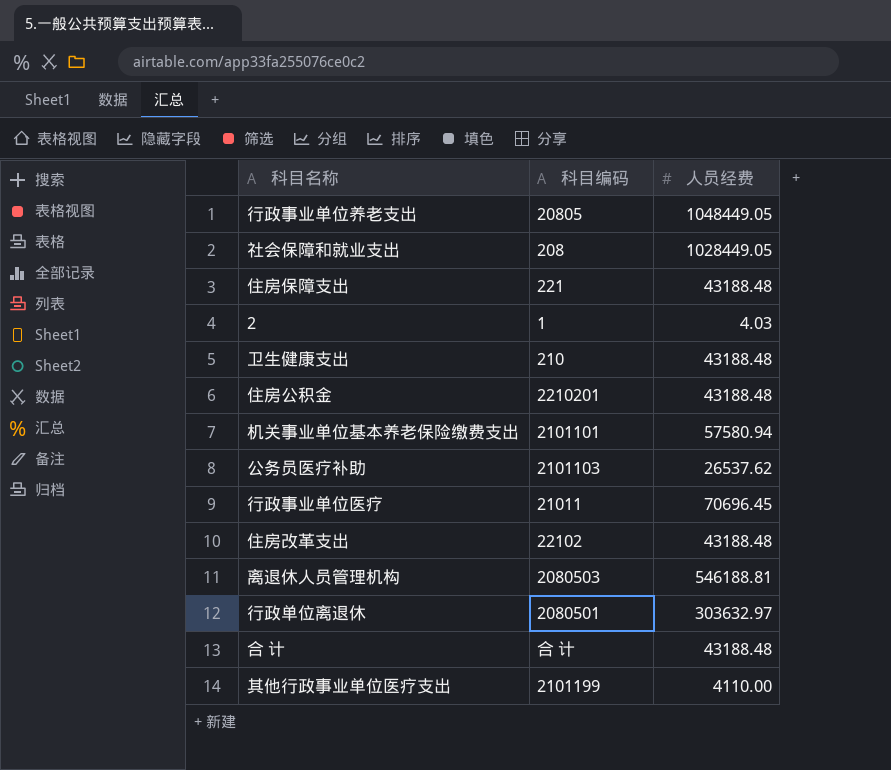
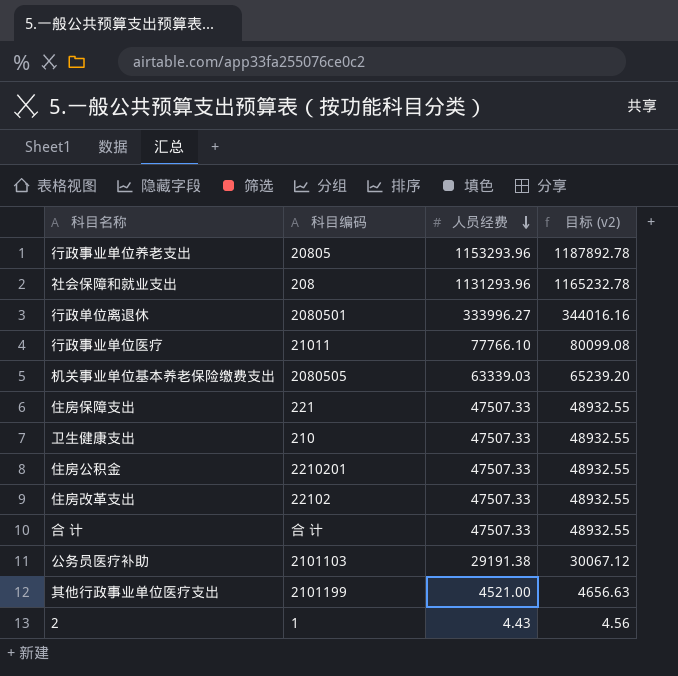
row order: none -> 人员经费 descending
column 目标 (v2) | formula: none -> [人员经费] * 1.03
row 离退休人员管理机构: 2080503 | 546188.81 -> none
行政事业单位养老支出 | 人员经费: 1048449.05 -> 1153293.96
社会保障和就业支出 | 人员经费: 1028449.05 -> 1131293.96
行政单位离退休 | 人员经费: 303632.97 -> 333996.27
行政事业单位医疗 | 人员经费: 70696.45 -> 77766.10
机关事业单位基本养老保险缴费支出 | 科目编码: 2101101 -> 2080505
机关事业单位基本养老保险缴费支出 | 人员经费: 57580.94 -> 63339.03
住房保障支出 | 人员经费: 43188.48 -> 47507.33
卫生健康支出 | 人员经费: 43188.48 -> 47507.33
住房公积金 | 人员经费: 43188.48 -> 47507.33
住房改革支出 | 人员经费: 43188.48 -> 47507.33
合 计 | 人员经费: 43188.48 -> 47507.33
公务员医疗补助 | 人员经费: 26537.62 -> 29191.38
其他行政事业单位医疗支出 | 人员经费: 4110.00 -> 4521.00
2 | 人员经费: 4.03 -> 4.43

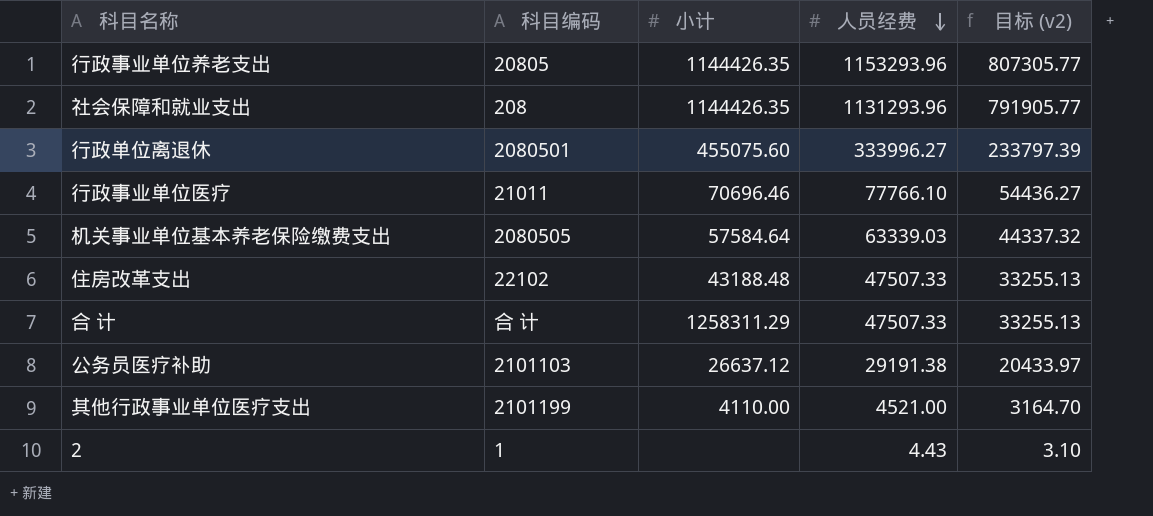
column 小计 | position: none -> 3
column 目标 (v2) | formula: [人员经费] * 1.03 -> [人员经费] * 0.7
row 住房保障支出: 221 | 47507.33 | 48932.55 -> none
row 卫生健康支出: 210 | 47507.33 | 48932.55 -> none
row 住房公积金: 2210201 | 47507.33 | 48932.55 -> none

